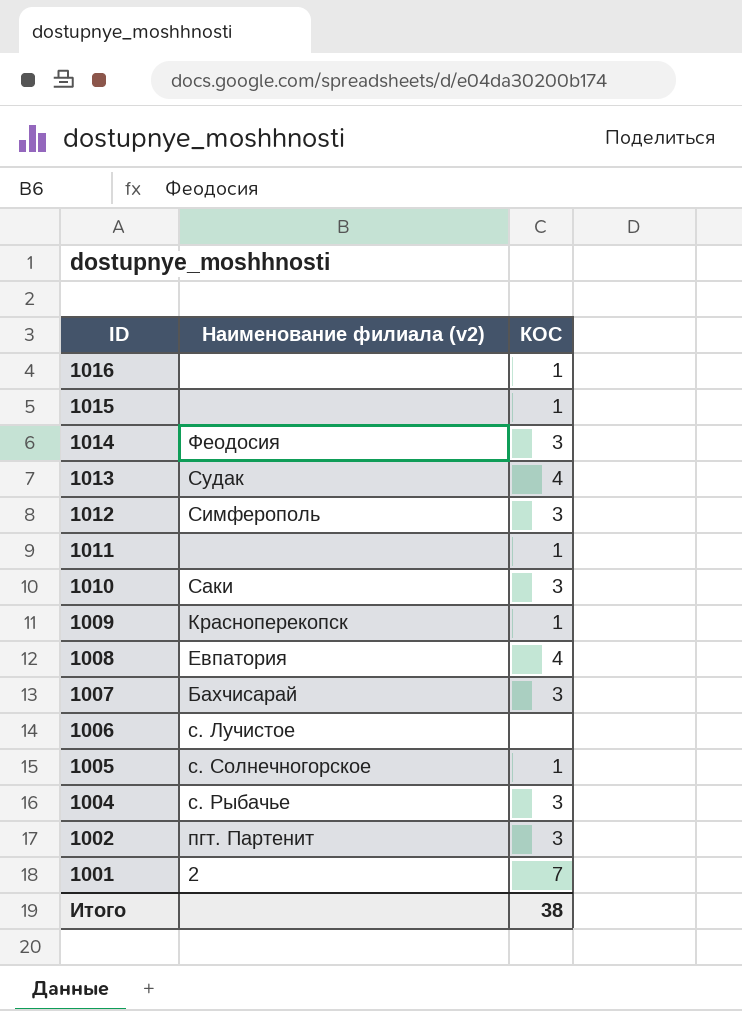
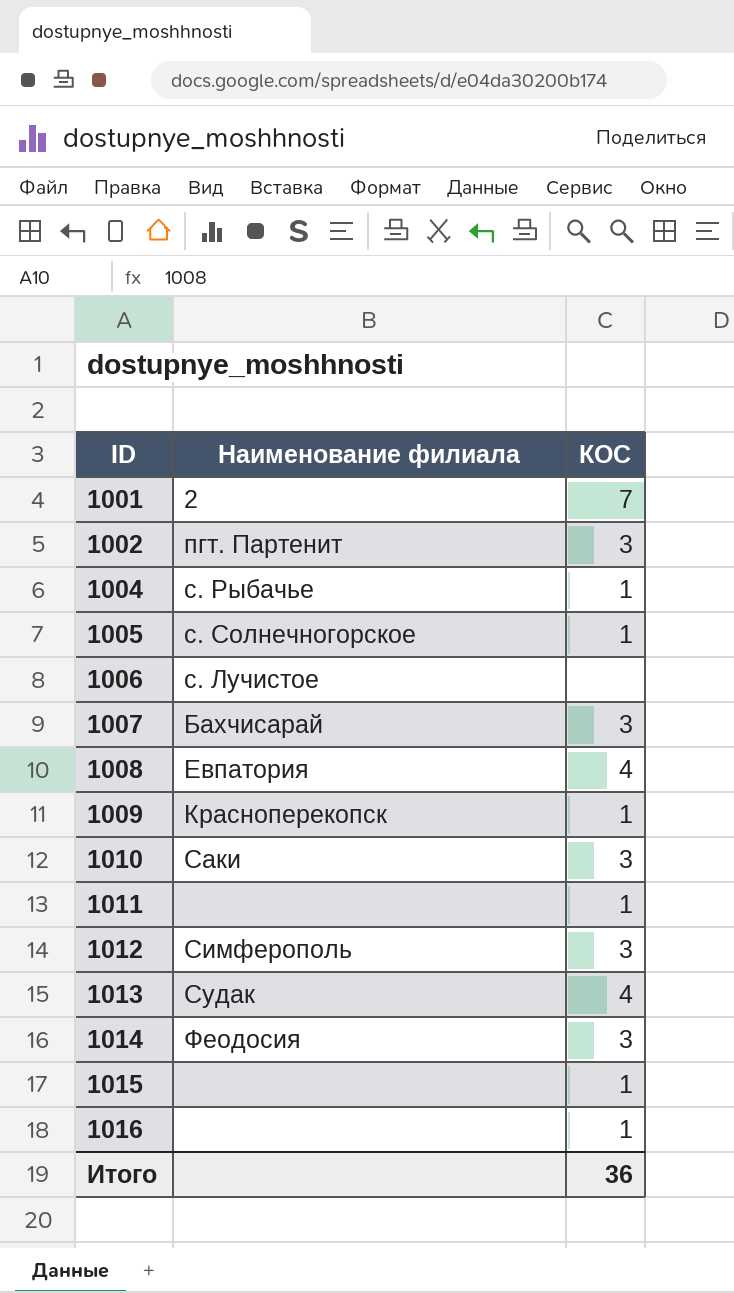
row order: ID descending -> ID ascending
column name: Наименование филиала (v2) -> Наименование филиала
1004 | КОС: 3 -> 1
Итого | КОС: 38 -> 36

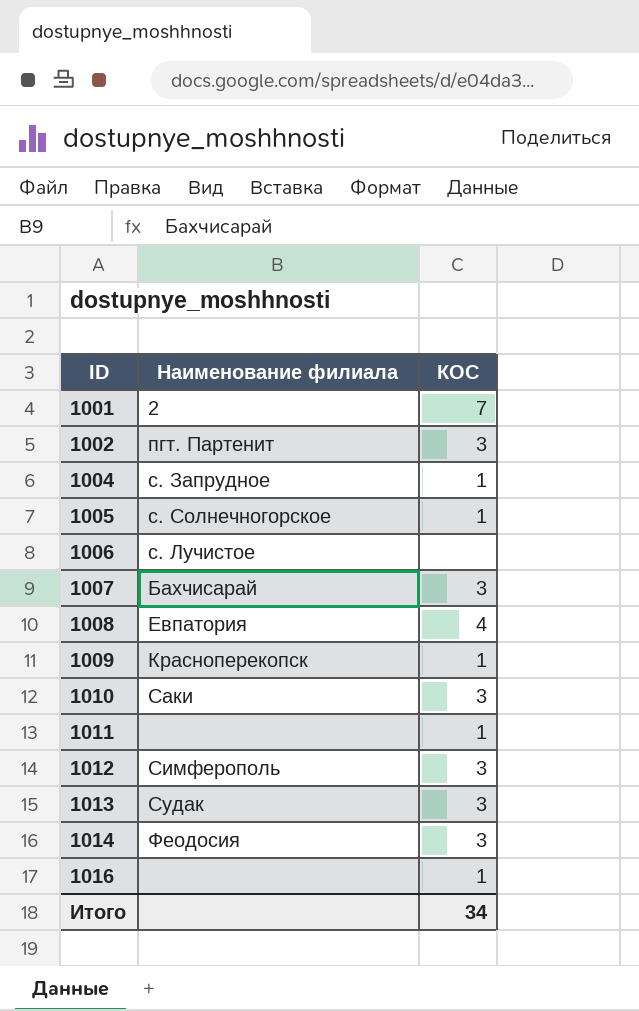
row 1015: none | 1 -> none
1004 | Наименование филиала: с. Рыбачье -> с. Запрудное
1013 | КОС: 4 -> 3
Итого | КОС: 36 -> 34

